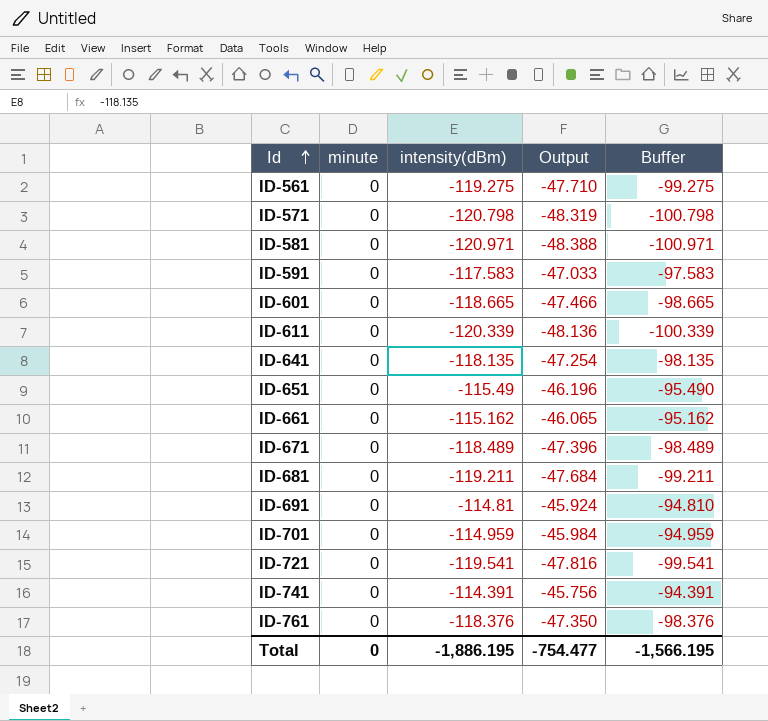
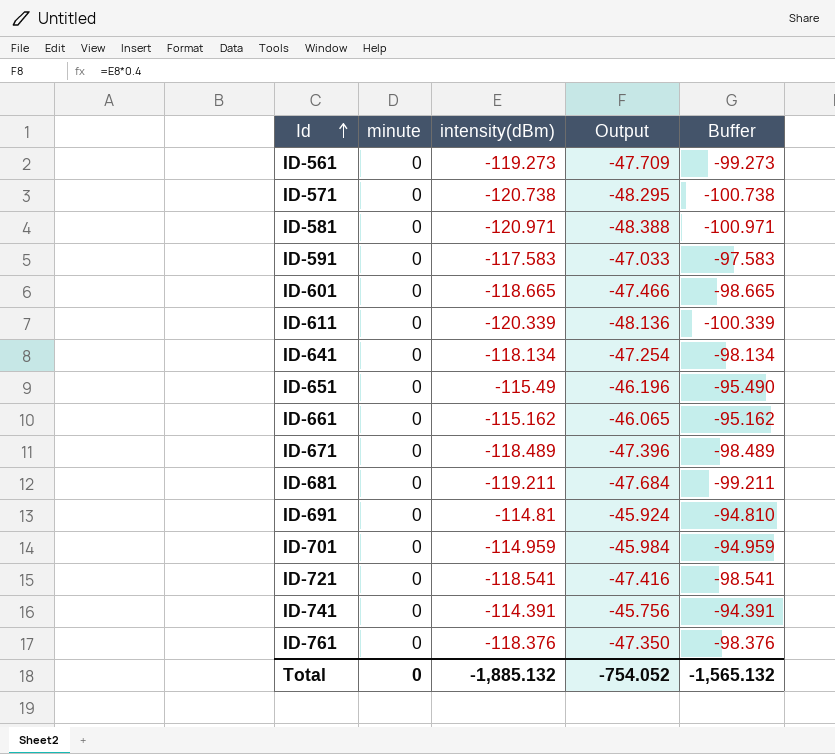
ID-561 | intensity(dBm): -119.275 -> -119.273
ID-561 | Output: -47.710 -> -47.709
ID-561 | Buffer: -99.275 -> -99.273
ID-571 | intensity(dBm): -120.798 -> -120.738
ID-571 | Output: -48.319 -> -48.295
ID-571 | Buffer: -100.798 -> -100.738
ID-641 | intensity(dBm): -118.135 -> -118.134
ID-641 | Buffer: -98.135 -> -98.134
ID-721 | intensity(dBm): -119.541 -> -118.541
ID-721 | Output: -47.816 -> -47.416
ID-721 | Buffer: -99.541 -> -98.541
Total | intensity(dBm): -1,886.195 -> -1,885.132
Total | Output: -754.477 -> -754.052
Total | Buffer: -1,566.195 -> -1,565.132

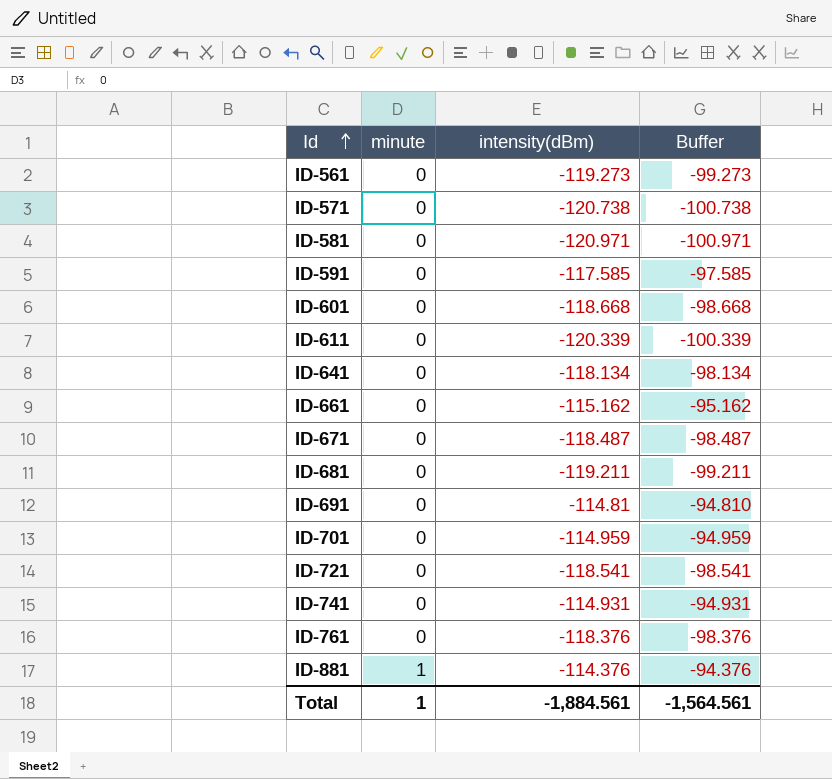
column Output | formula: [intensity(dBm)] * 0.4 -> none
row ID-651: 0 | -115.49 | -46.196 | -95.490 -> none
ID-591 | intensity(dBm): -117.583 -> -117.585
ID-591 | Buffer: -97.583 -> -97.585
ID-601 | intensity(dBm): -118.665 -> -118.668
ID-601 | Buffer: -98.665 -> -98.668
ID-671 | intensity(dBm): -118.489 -> -118.487
ID-671 | Buffer: -98.489 -> -98.487
ID-741 | intensity(dBm): -114.391 -> -114.931
ID-741 | Buffer: -94.391 -> -94.931
row ID-881: none -> 1 | -114.376 | -94.376
Total | minute: 0 -> 1
Total | intensity(dBm): -1,885.132 -> -1,884.561
Total | Buffer: -1,565.132 -> -1,564.561

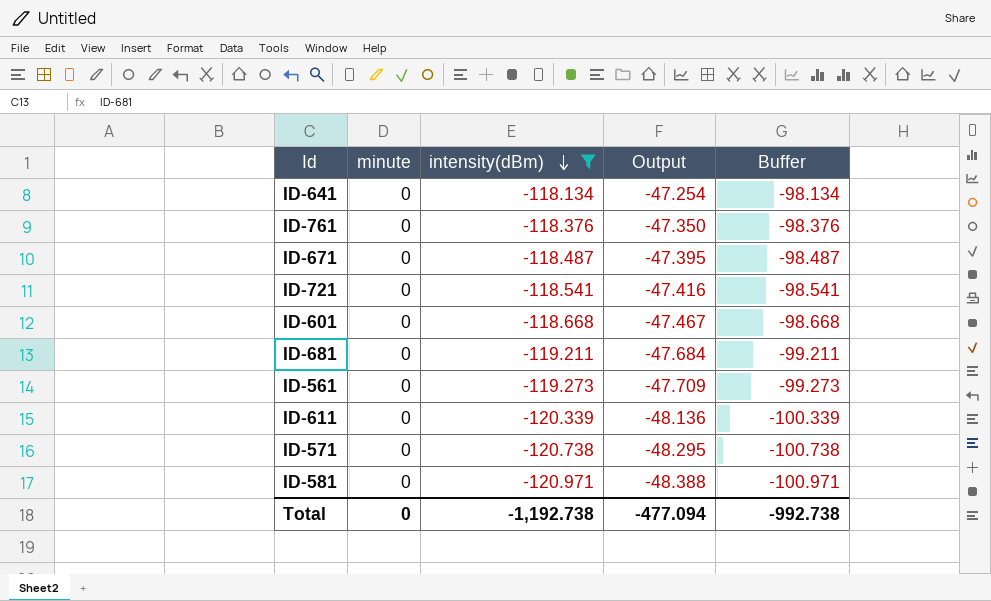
filter: none -> intensity(dBm) <= -118.134
row order: Id ascending -> intensity(dBm) descending
column Output | formula: none -> [intensity(dBm)] * 0.4
Total | minute: 1 -> 0
Total | intensity(dBm): -1,884.561 -> -1,192.738
Total | Buffer: -1,564.561 -> -992.738

